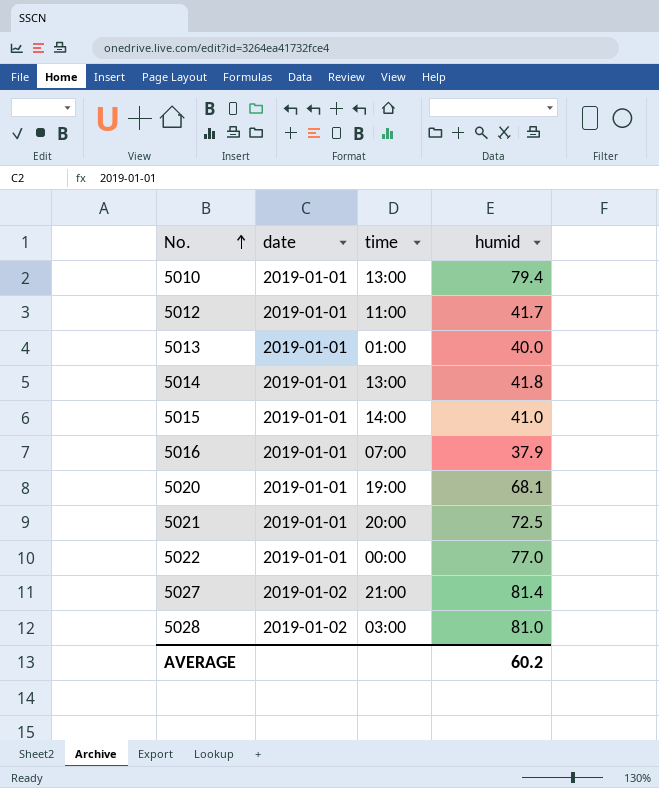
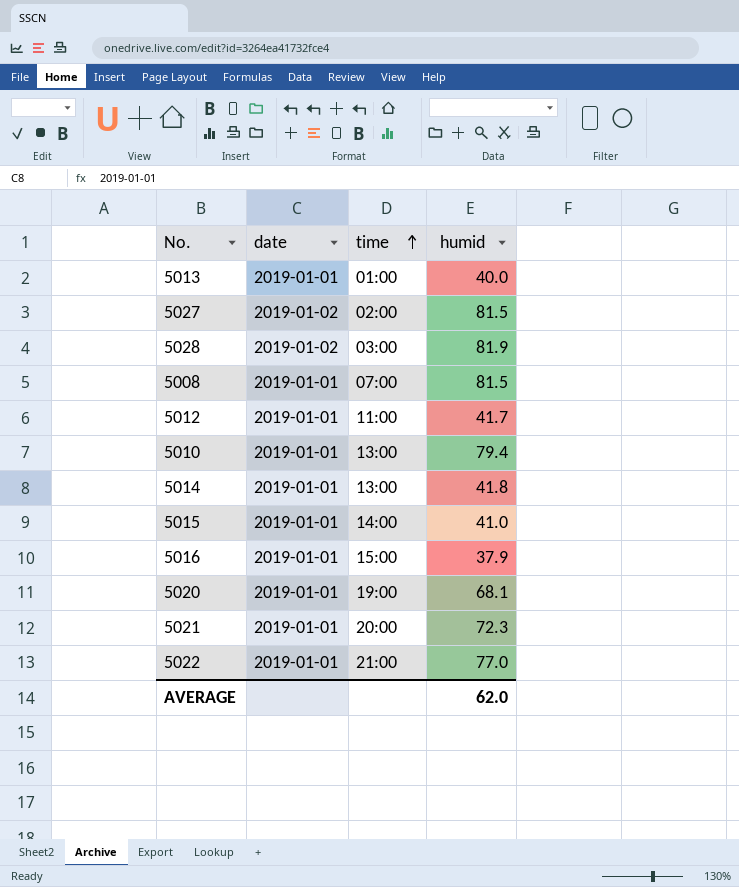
row order: No. ascending -> time ascending
5027 | time: 21:00 -> 02:00
5027 | humid: 81.4 -> 81.5
5028 | humid: 81.0 -> 81.9
row 5008: none -> 2019-01-01 | 07:00 | 81.5
5016 | time: 07:00 -> 15:00
5021 | humid: 72.5 -> 72.3
5022 | time: 00:00 -> 21:00
AVERAGE | humid: 60.2 -> 62.0

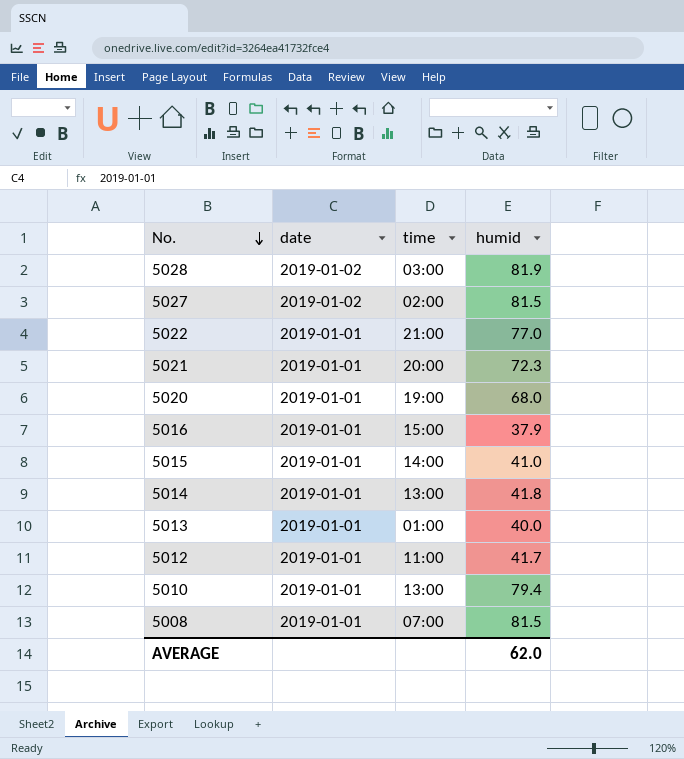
row order: time ascending -> No. descending
5020 | humid: 68.1 -> 68.0

